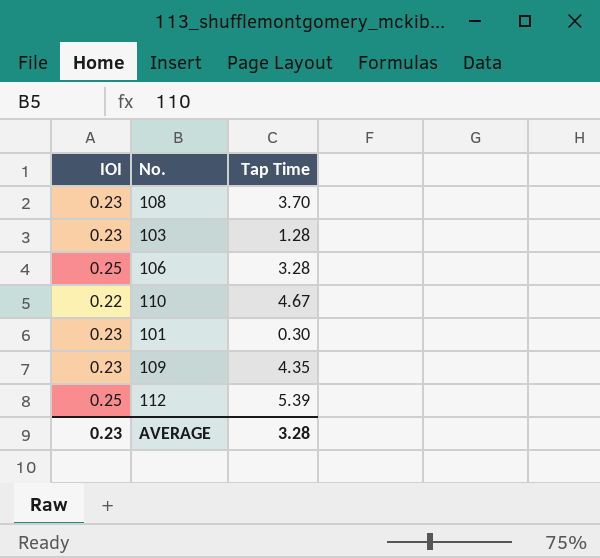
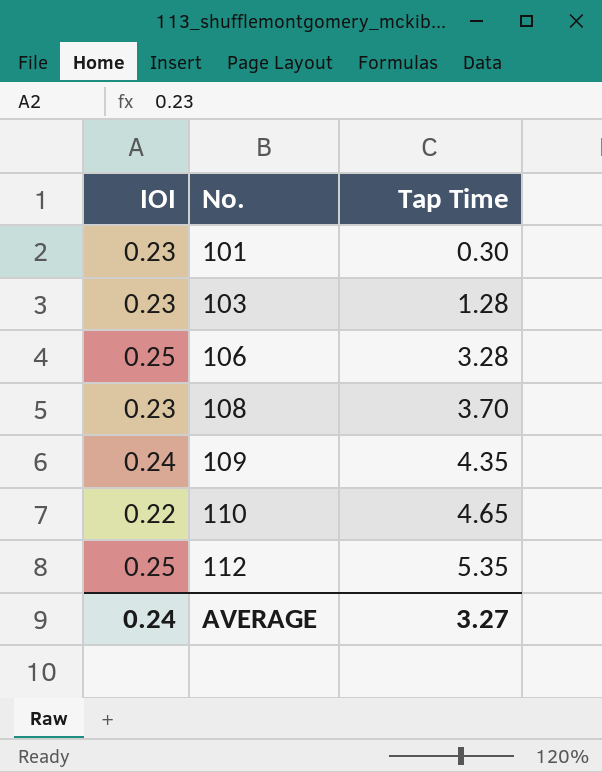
row order: none -> No. ascending
109 | IOI: 0.23 -> 0.24
110 | Tap Time: 4.67 -> 4.65
112 | Tap Time: 5.39 -> 5.35
AVERAGE | IOI: 0.23 -> 0.24
AVERAGE | Tap Time: 3.28 -> 3.27

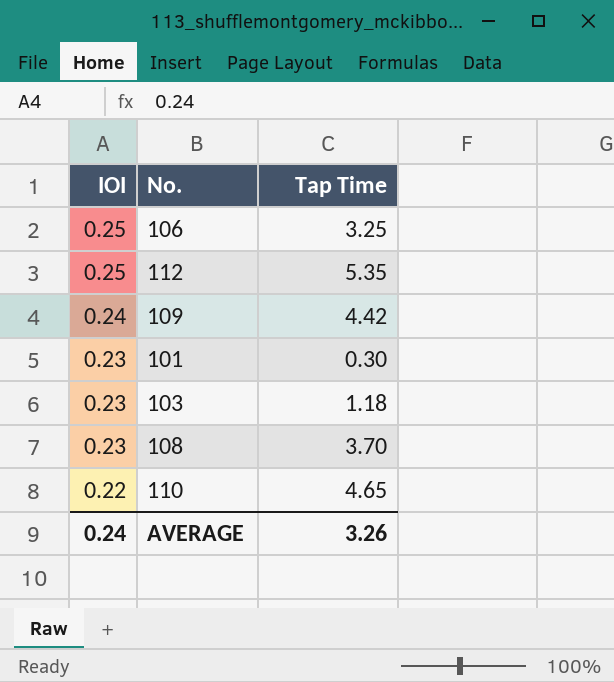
row order: No. ascending -> IOI descending
106 | Tap Time: 3.28 -> 3.25
109 | Tap Time: 4.35 -> 4.42
103 | Tap Time: 1.28 -> 1.18
AVERAGE | Tap Time: 3.27 -> 3.26

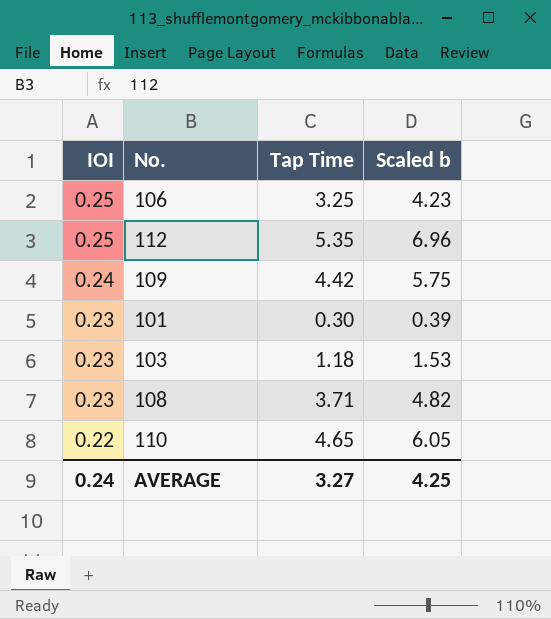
column Scaled b | formula: none -> [Tap Time] * 1.3
108 | Tap Time: 3.70 -> 3.71
AVERAGE | Tap Time: 3.26 -> 3.27

